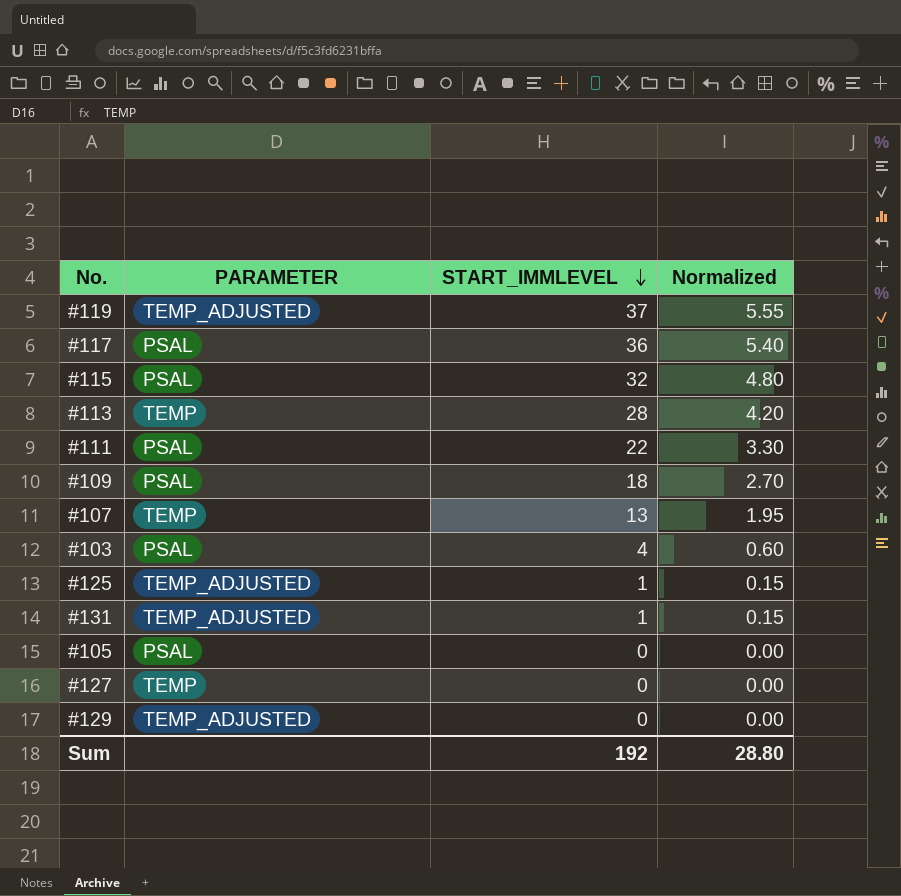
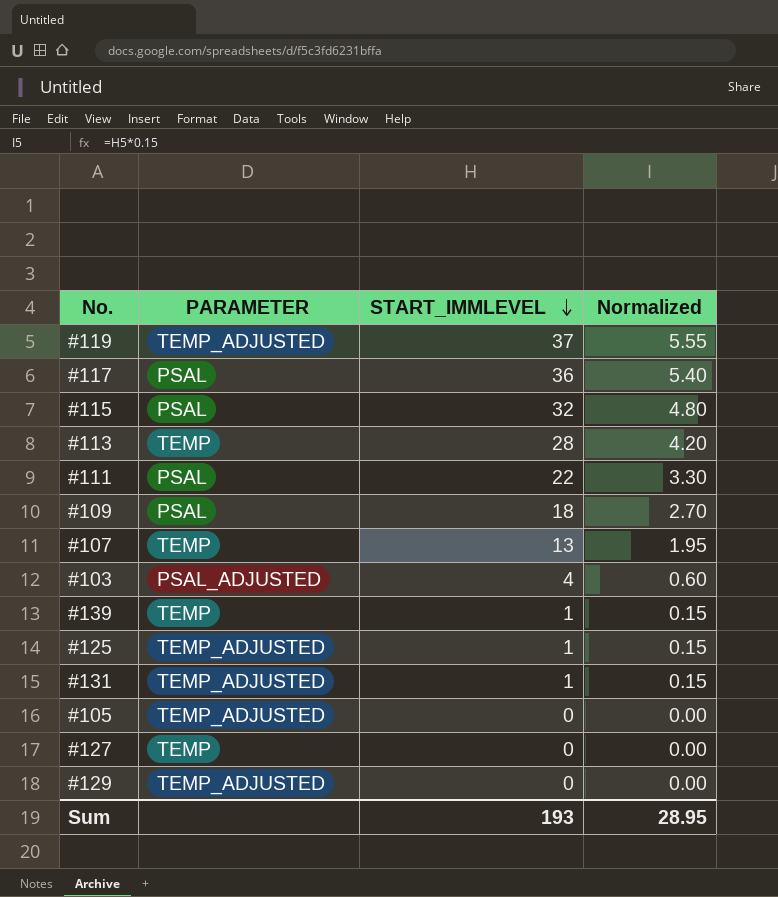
#103 | PARAMETER: PSAL -> PSAL_ADJUSTED
row #139: none -> TEMP | 1 | 0.15
#105 | PARAMETER: PSAL -> TEMP_ADJUSTED
Sum | START_IMMLEVEL: 192 -> 193
Sum | Normalized: 28.80 -> 28.95

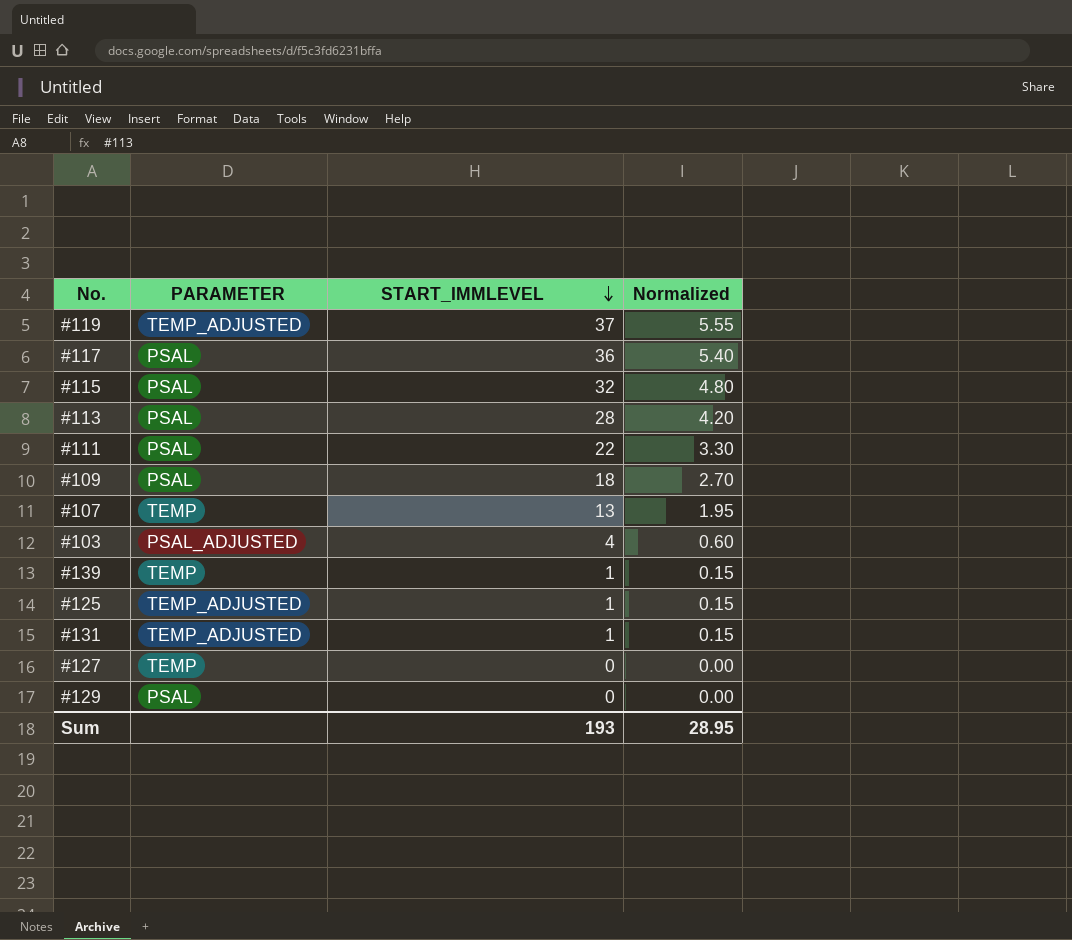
row #105: TEMP_ADJUSTED | 0 | 0.00 -> none
#113 | PARAMETER: TEMP -> PSAL
#129 | PARAMETER: TEMP_ADJUSTED -> PSAL

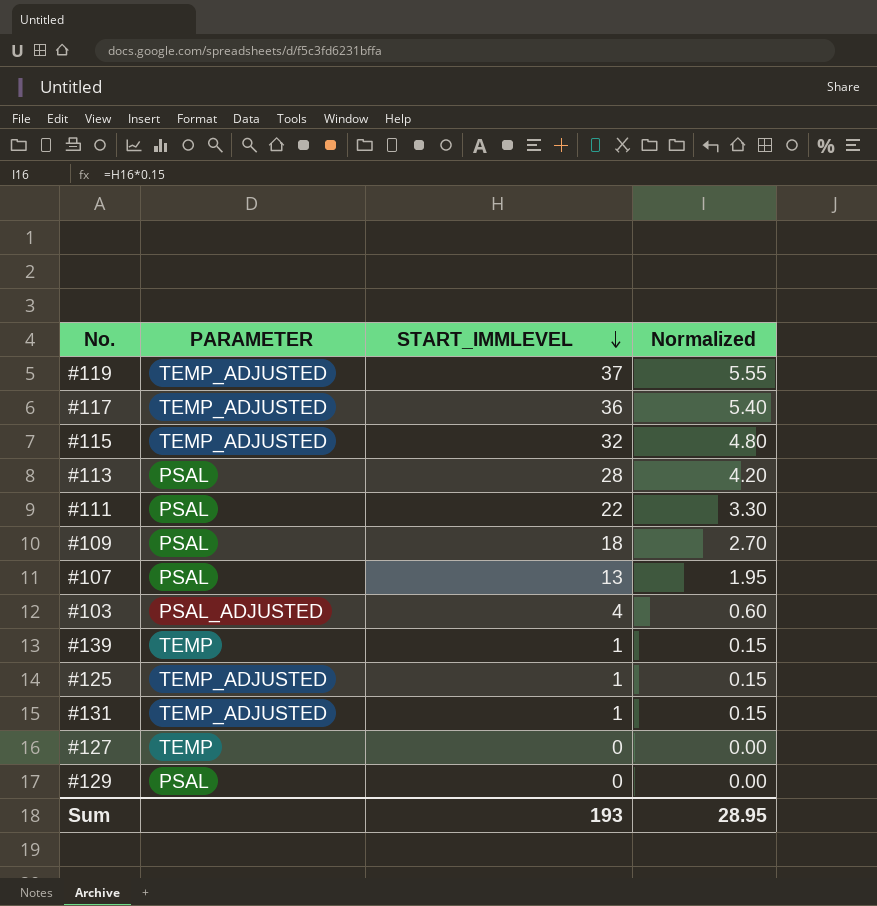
#117 | PARAMETER: PSAL -> TEMP_ADJUSTED
#115 | PARAMETER: PSAL -> TEMP_ADJUSTED
#107 | PARAMETER: TEMP -> PSAL

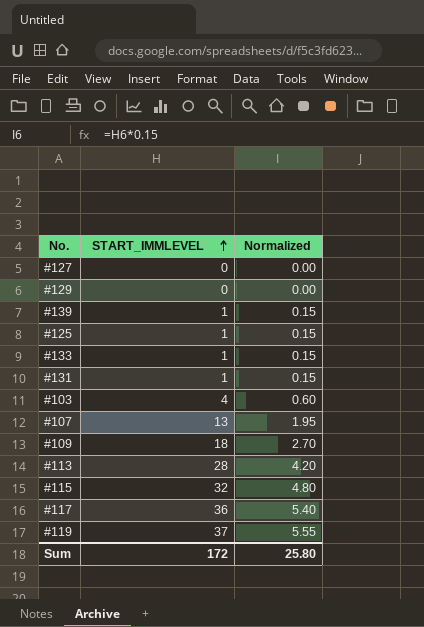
row order: START_IMMLEVEL descending -> START_IMMLEVEL ascending
column PARAMETER | position: 2 -> none
row #111: PSAL | 22 | 3.30 -> none
row #133: none -> 1 | 0.15
Sum | START_IMMLEVEL: 193 -> 172
Sum | Normalized: 28.95 -> 25.80

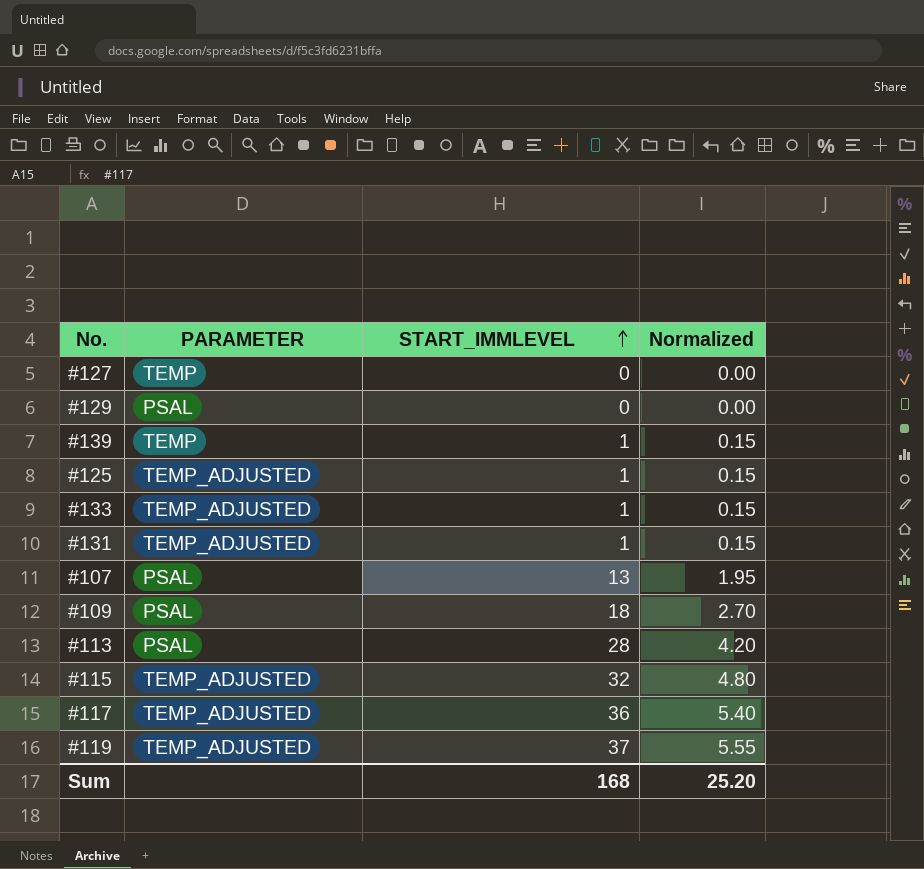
column PARAMETER | position: none -> 2
row #103: 4 | 0.60 -> none
Sum | START_IMMLEVEL: 172 -> 168
Sum | Normalized: 25.80 -> 25.20

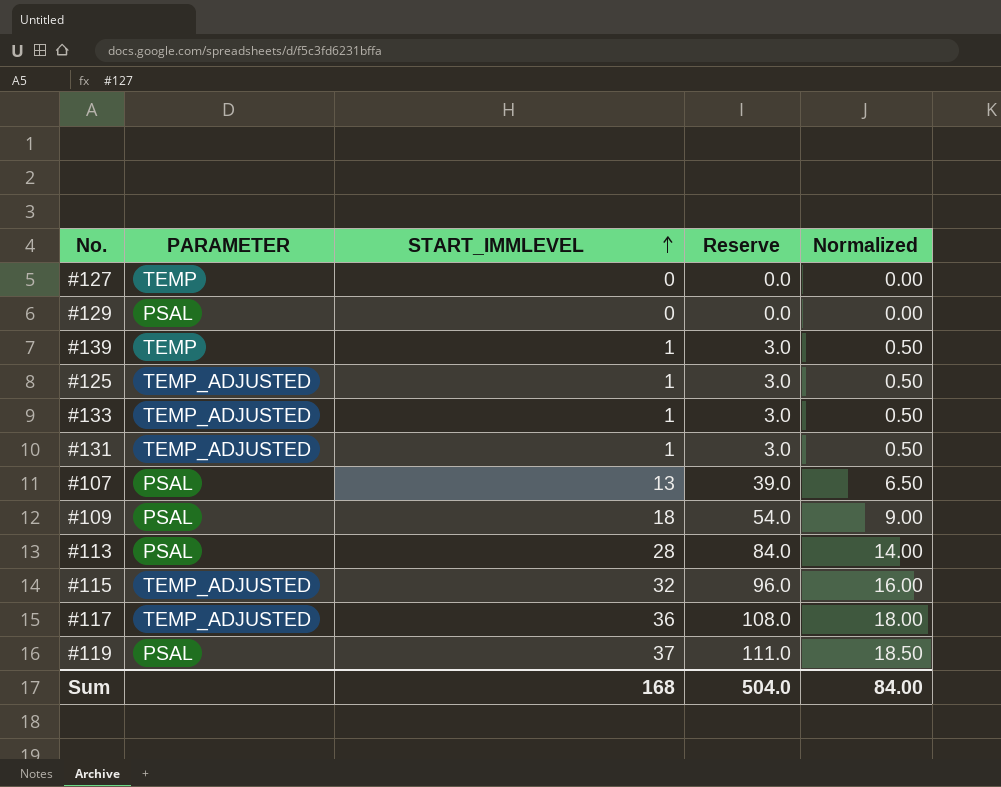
column Reserve | formula: none -> [START_IMMLEVEL] * 3
column Normalized | formula: [START_IMMLEVEL] * 0.15 -> [START_IMMLEVEL] * 0.5
#119 | PARAMETER: TEMP_ADJUSTED -> PSAL
Sum | Normalized: 25.20 -> 84.00

